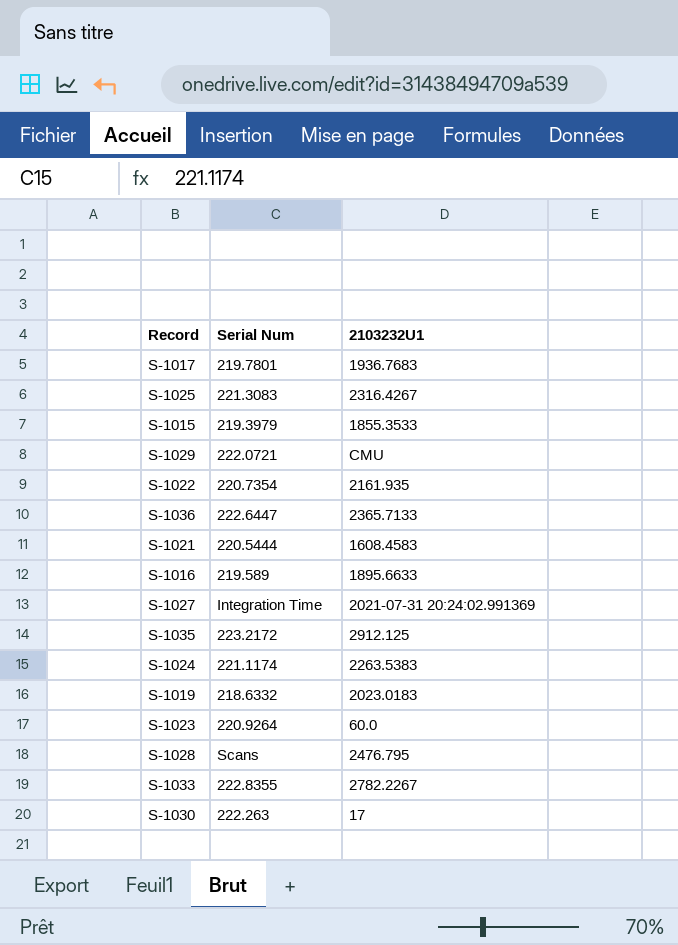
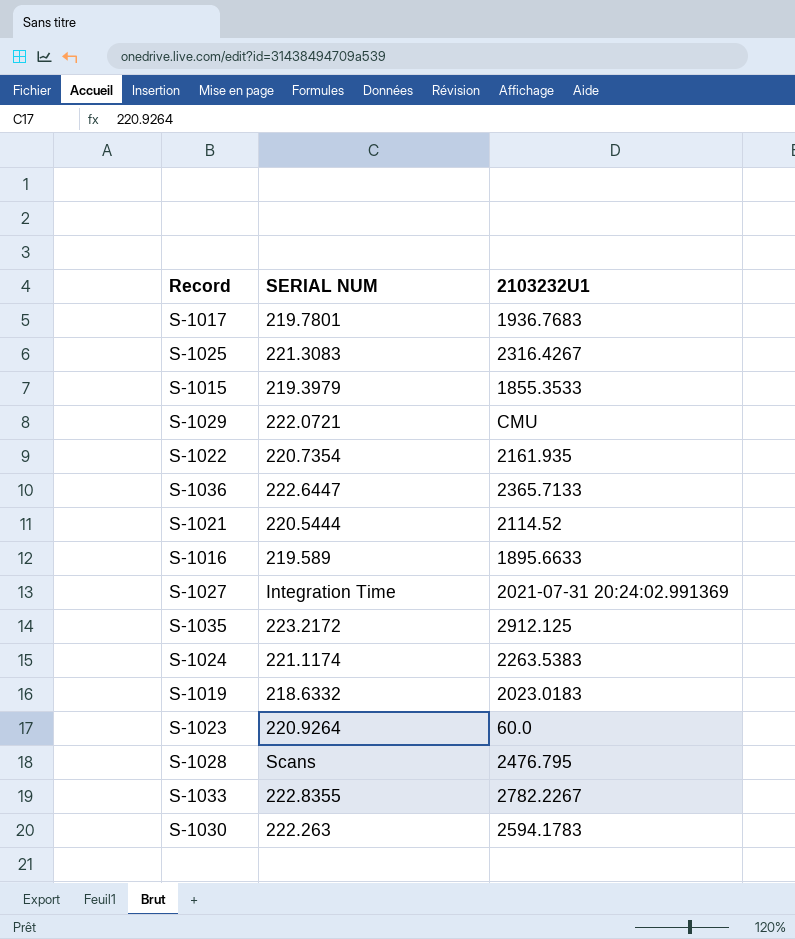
column name: Serial Num -> SERIAL NUM
S-1021 | 2103232U1: 1608.4583 -> 2114.52
S-1030 | 2103232U1: 17 -> 2594.1783

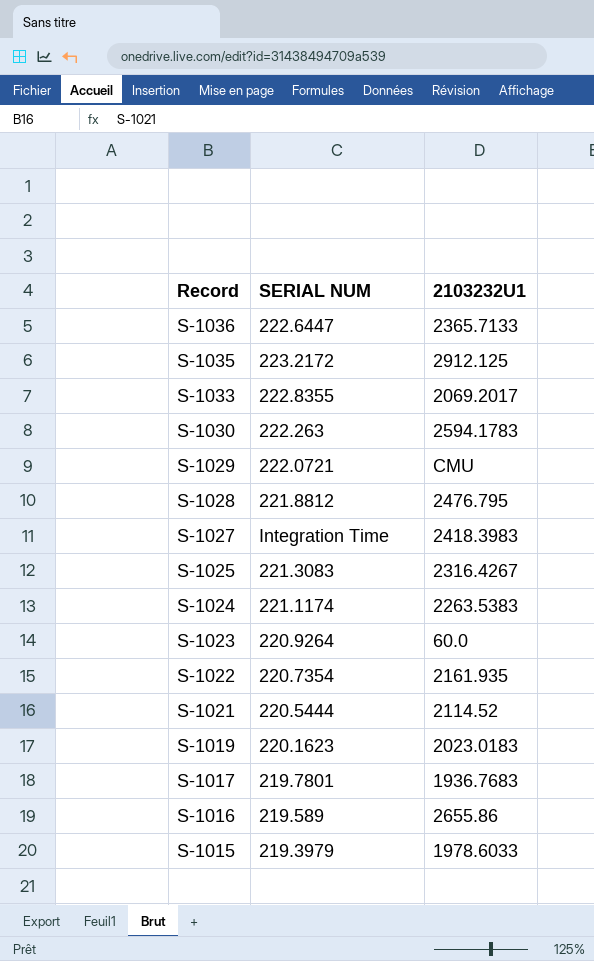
row order: none -> Record descending
S-1033 | 2103232U1: 2782.2267 -> 2069.2017
S-1028 | SERIAL NUM: Scans -> 221.8812
S-1027 | 2103232U1: 2021-07-31 20:24:02.991369 -> 2418.3983
S-1019 | SERIAL NUM: 218.6332 -> 220.1623
S-1016 | 2103232U1: 1895.6633 -> 2655.86
S-1015 | 2103232U1: 1855.3533 -> 1978.6033

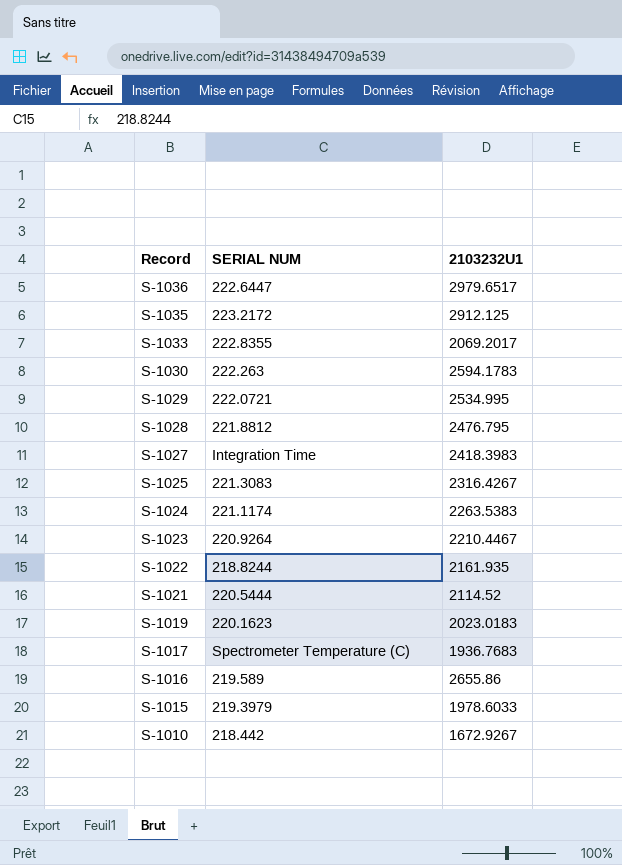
S-1036 | 2103232U1: 2365.7133 -> 2979.6517
S-1029 | 2103232U1: CMU -> 2534.995
S-1023 | 2103232U1: 60.0 -> 2210.4467
S-1022 | SERIAL NUM: 220.7354 -> 218.8244
S-1017 | SERIAL NUM: 219.7801 -> Spectrometer Temperature (C)
row S-1010: none -> 218.442 | 1672.9267

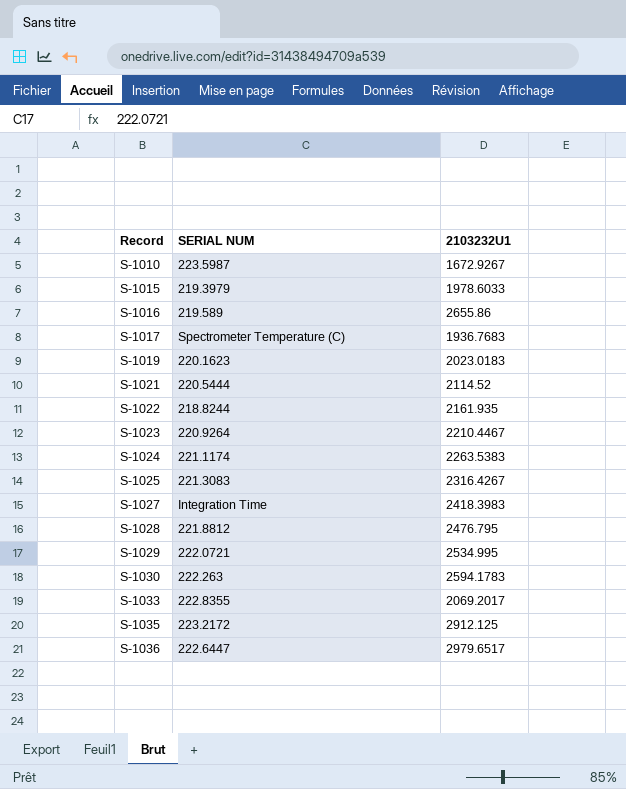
row order: Record descending -> Record ascending
S-1010 | SERIAL NUM: 218.442 -> 223.5987

